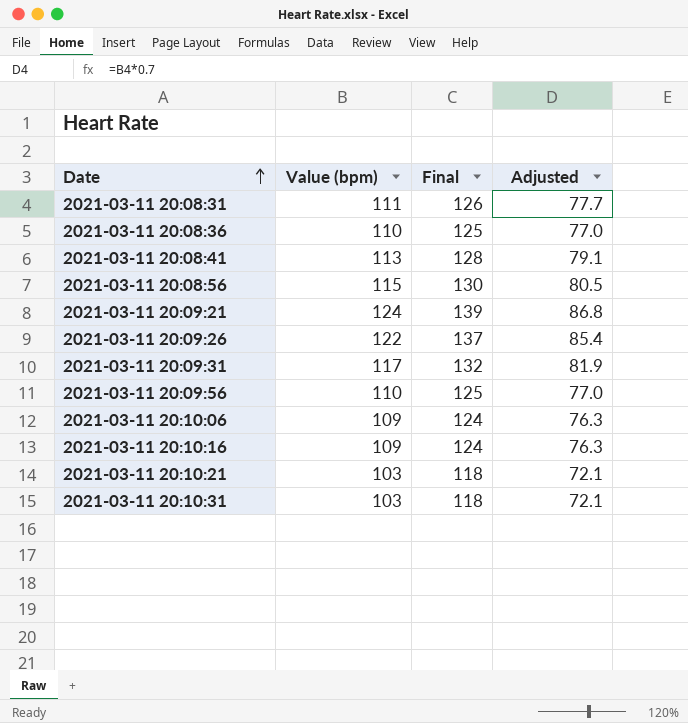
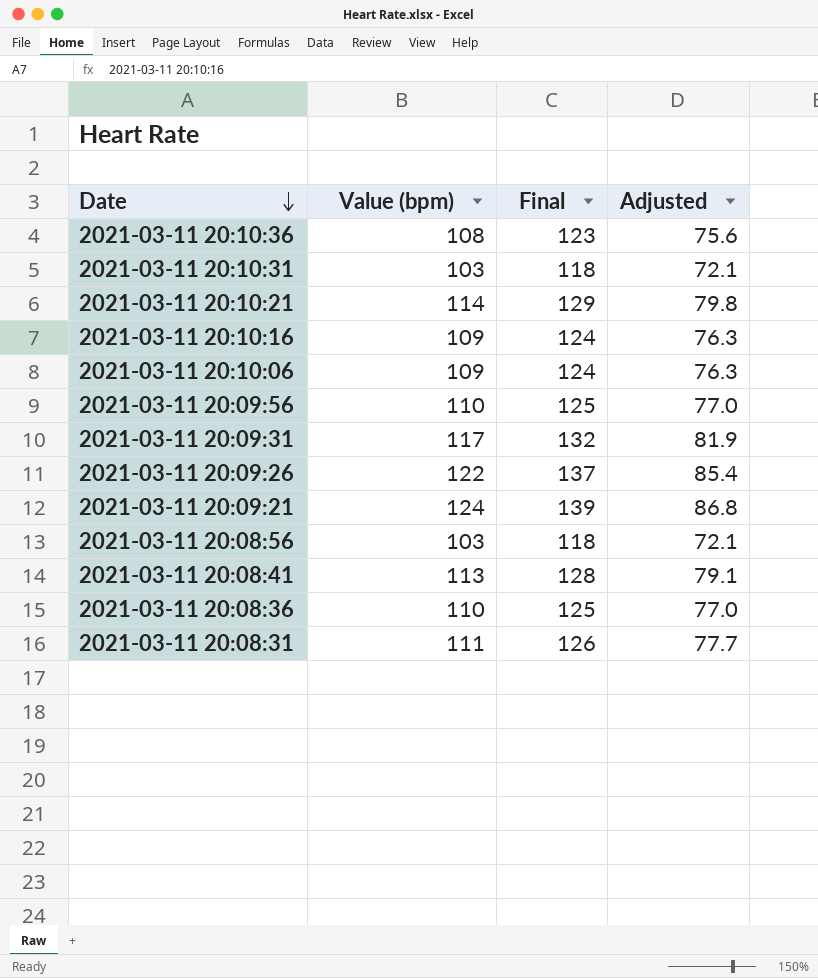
row order: Date ascending -> Date descending
row 2021-03-11 20:10:36: none -> 108 | 123 | 75.6
2021-03-11 20:10:21 | Value (bpm): 103 -> 114
2021-03-11 20:10:21 | Final: 118 -> 129
2021-03-11 20:10:21 | Adjusted: 72.1 -> 79.8
2021-03-11 20:08:56 | Value (bpm): 115 -> 103
2021-03-11 20:08:56 | Final: 130 -> 118
2021-03-11 20:08:56 | Adjusted: 80.5 -> 72.1

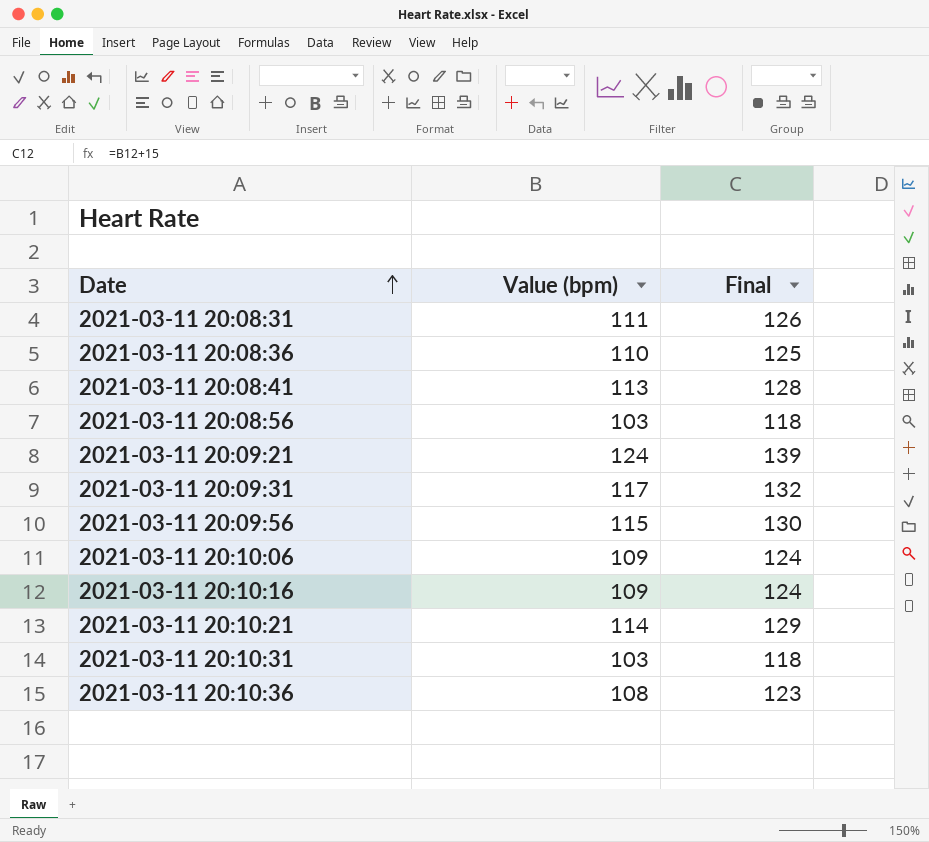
row order: Date descending -> Date ascending
column Adjusted | formula: [Value (bpm)] * 0.7 -> none
row 2021-03-11 20:09:26: 122 | 137 | 85.4 -> none
2021-03-11 20:09:56 | Value (bpm): 110 -> 115
2021-03-11 20:09:56 | Final: 125 -> 130

